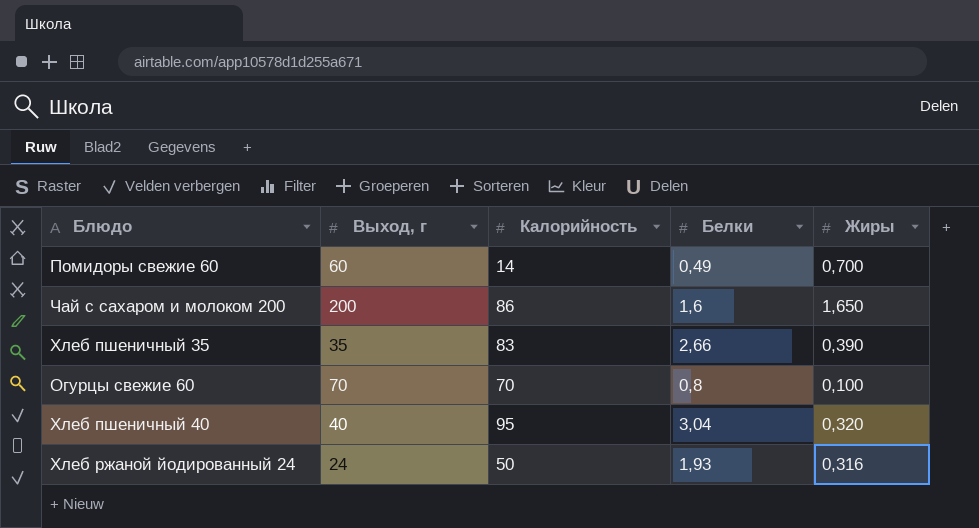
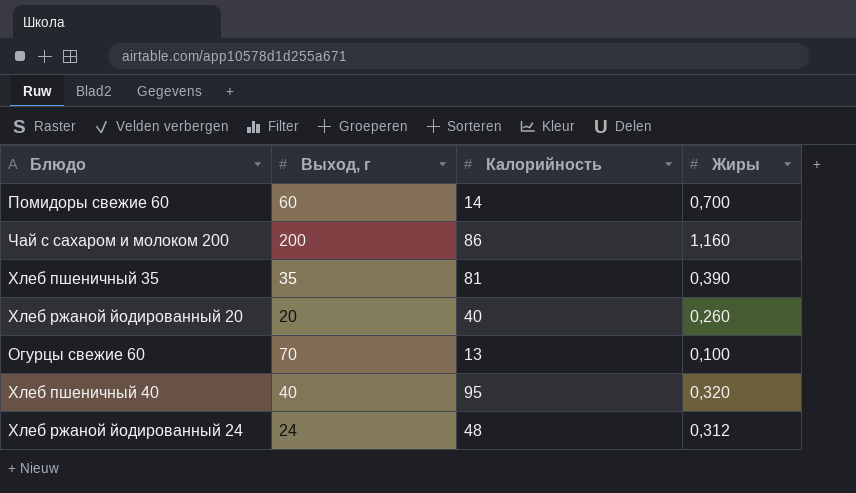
column Белки | position: 4 -> none
Чай с сахаром и молоком 200 | Жиры: 1,650 -> 1,160
Хлеб пшеничный 35 | Калорийность: 83 -> 81
row Хлеб ржаной йодированный 20: none -> 20 | 40 | 0,260
Огурцы свежие 60 | Калорийность: 70 -> 13
Хлеб ржаной йодированный 24 | Калорийность: 50 -> 48
Хлеб ржаной йодированный 24 | Жиры: 0,316 -> 0,312

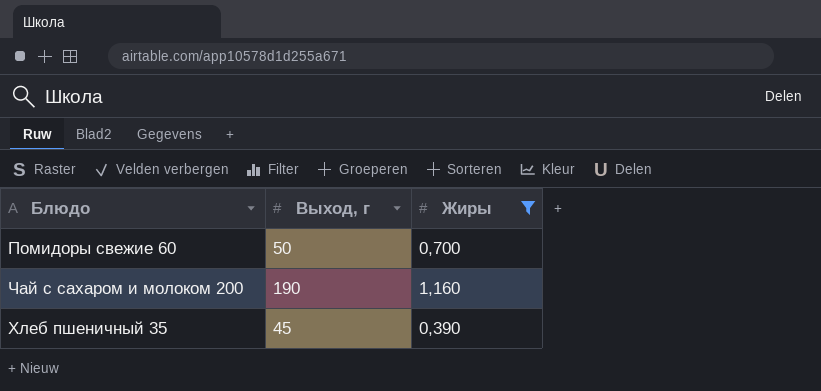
filter: none -> Жиры >= 0,390
column Калорийность | position: 3 -> none
Помидоры свежие 60 | Выход, г: 60 -> 50
Чай с сахаром и молоком 200 | Выход, г: 200 -> 190
Хлеб пшеничный 35 | Выход, г: 35 -> 45

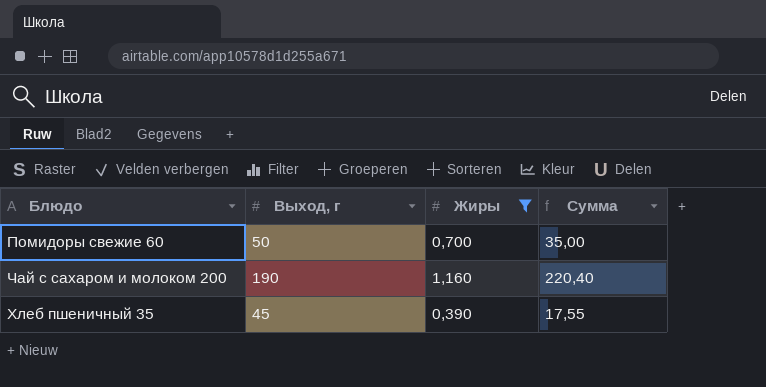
column Сумма | formula: none -> [Выход, г] * [Жиры]

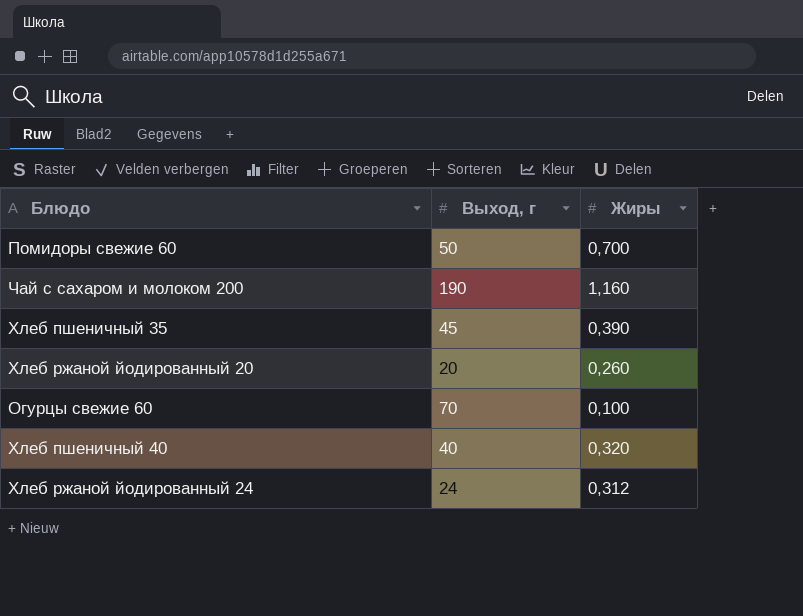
filter: Жиры >= 0,390 -> none
column Сумма | formula: [Выход, г] * [Жиры] -> none

